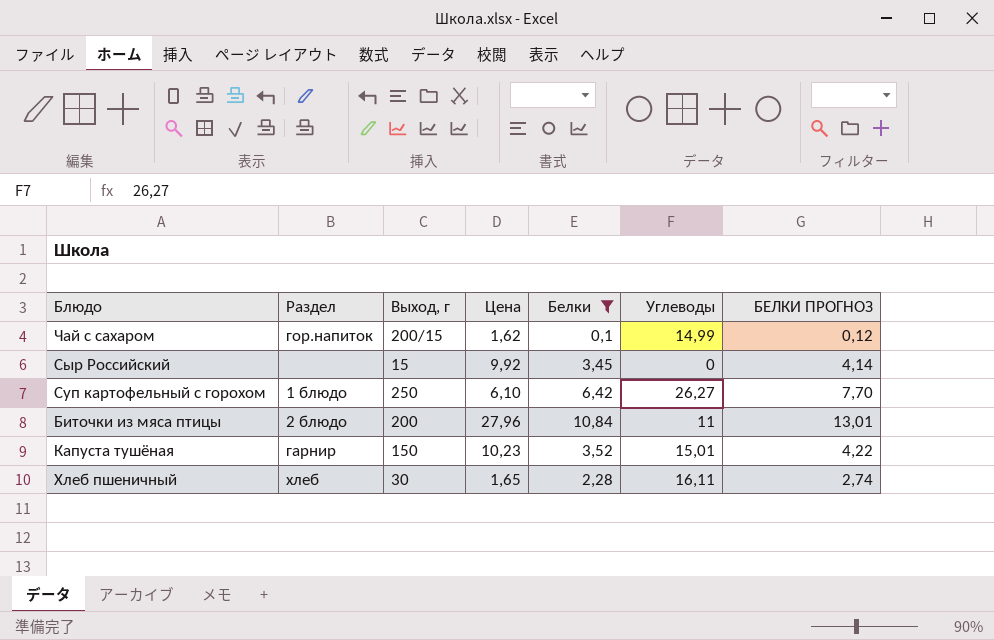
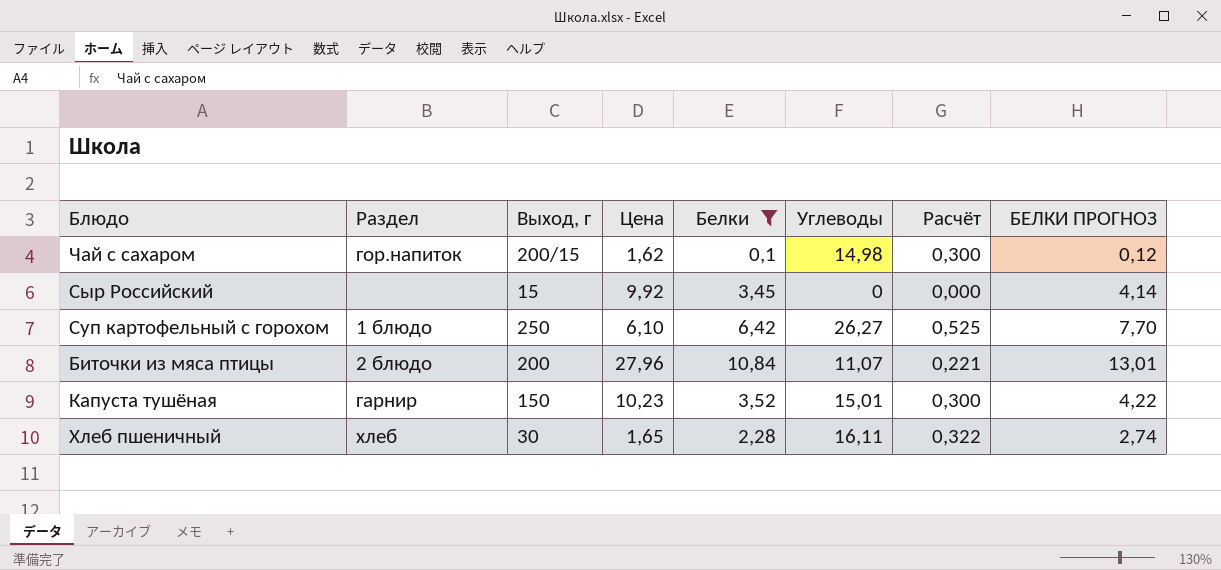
column Расчёт | formula: none -> [Углеводы] * 0,02
Чай с сахаром | Углеводы: 14,99 -> 14,98
Биточки из мяса птицы | Углеводы: 11 -> 11,07

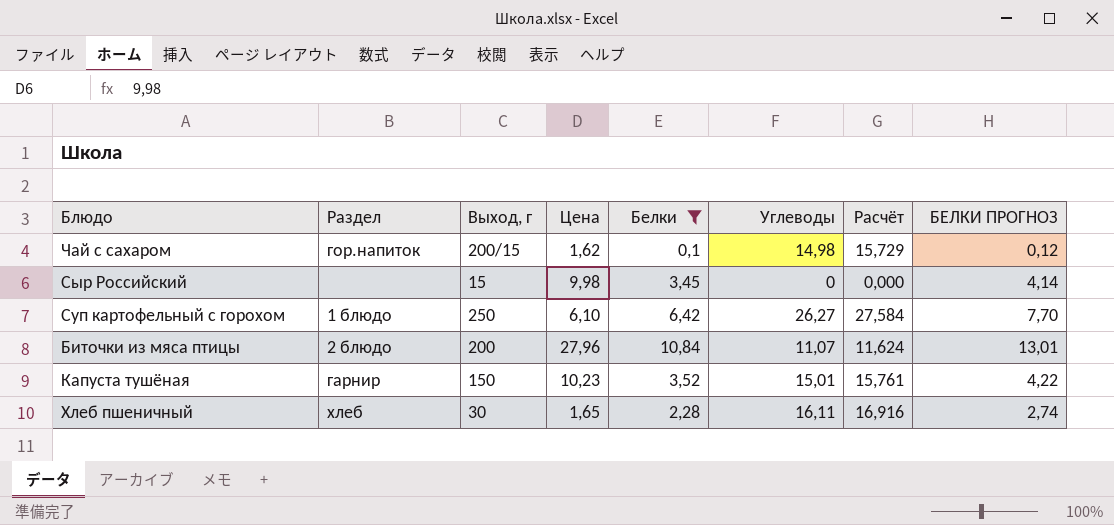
column Расчёт | formula: [Углеводы] * 0,02 -> [Углеводы] * 1,05
Сыр Российский | Цена: 9,92 -> 9,98

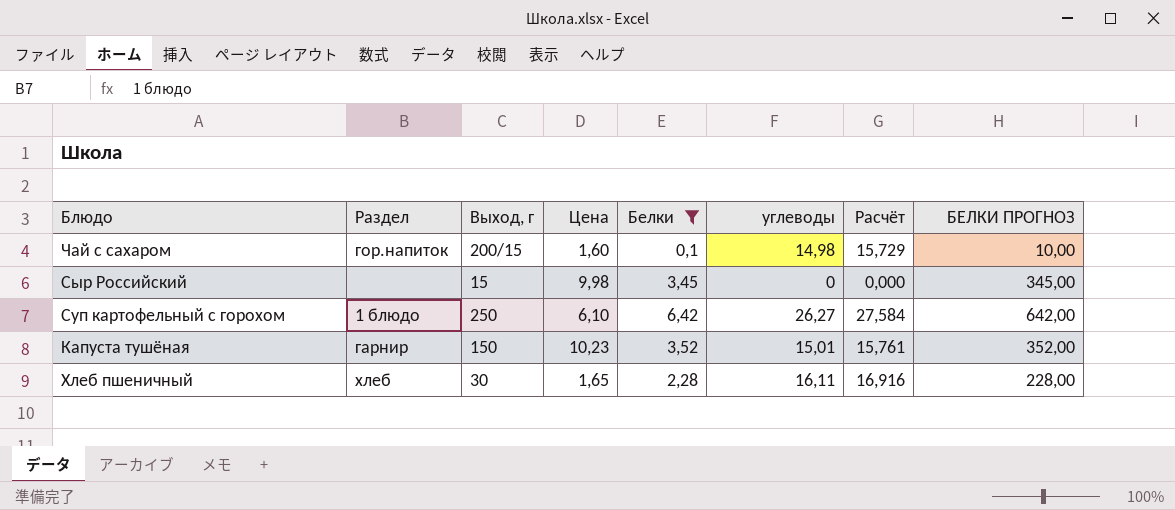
column name: Углеводы -> углеводы
column БЕЛКИ ПРОГНОЗ | formula: [Белки] * 1,2 -> [Белки] * 100
row Биточки из мяса птицы: 2 блюдо | 200 | 27,96 | 10,84 | 11,07 | 11,624 | 13,01 -> none
Чай с сахаром | Цена: 1,62 -> 1,60

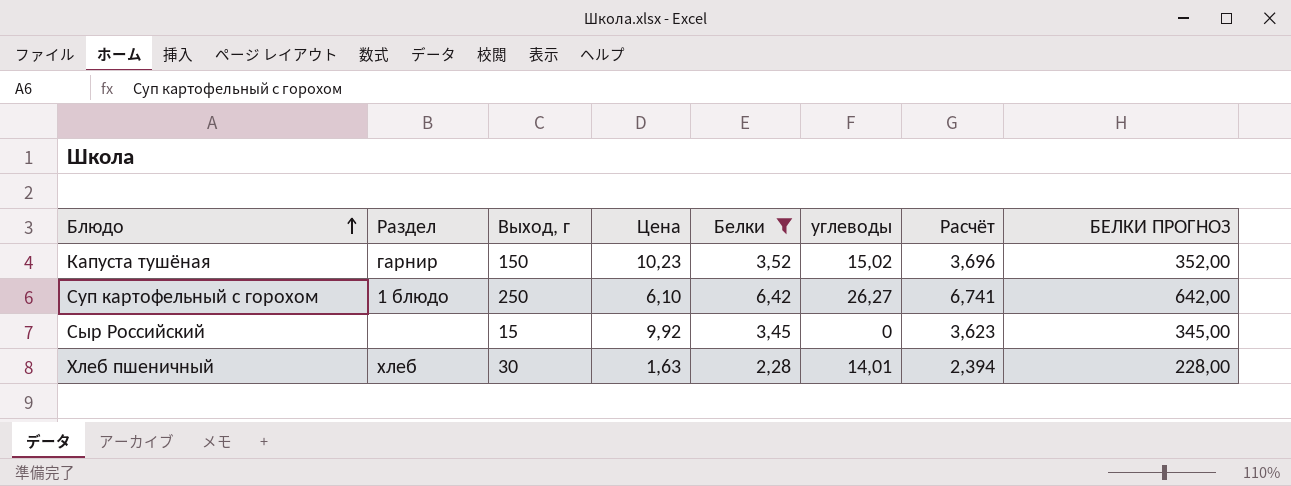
row order: none -> Блюдо ascending
column Расчёт | formula: [углеводы] * 1,05 -> [Белки] * 1,05
row Чай с сахаром: гор.напиток | 200/15 | 1,60 | 0,1 | 14,98 | 15,729 | 10,00 -> none
Капуста тушёная | углеводы: 15,01 -> 15,02
Сыр Российский | Цена: 9,98 -> 9,92
Хлеб пшеничный | Цена: 1,65 -> 1,63
Хлеб пшеничный | углеводы: 16,11 -> 14,01

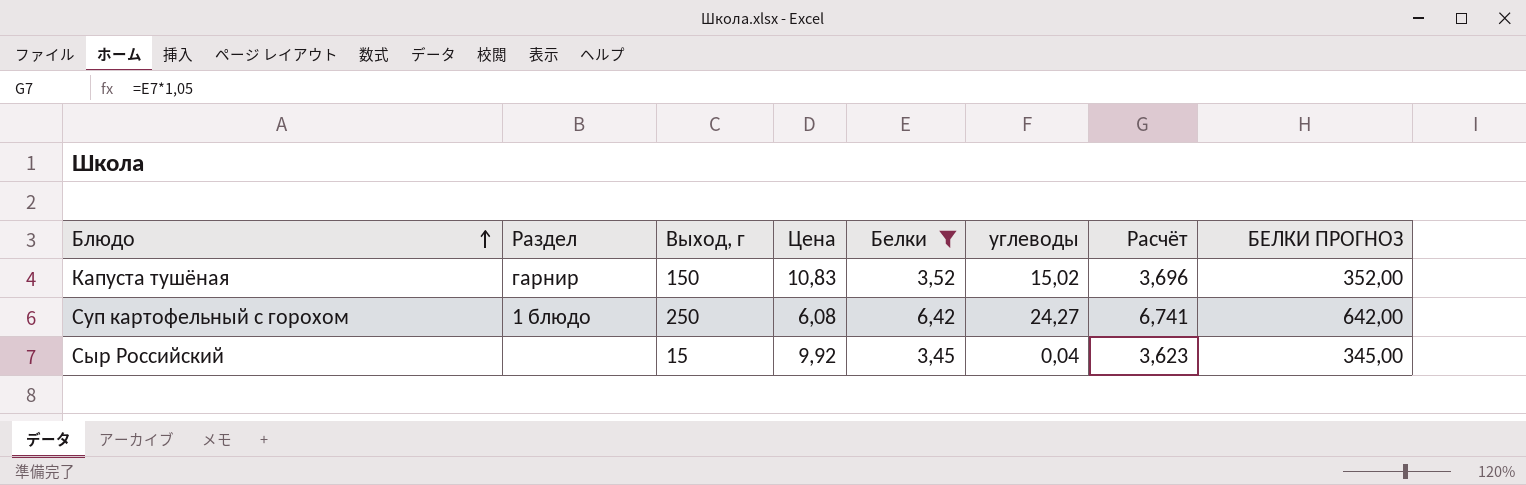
row Хлеб пшеничный: хлеб | 30 | 1,63 | 2,28 | 14,01 | 2,394 | 228,00 -> none
Капуста тушёная | Цена: 10,23 -> 10,83
Суп картофельный с горохом | Цена: 6,10 -> 6,08
Суп картофельный с горохом | углеводы: 26,27 -> 24,27
Сыр Российский | углеводы: 0 -> 0,04

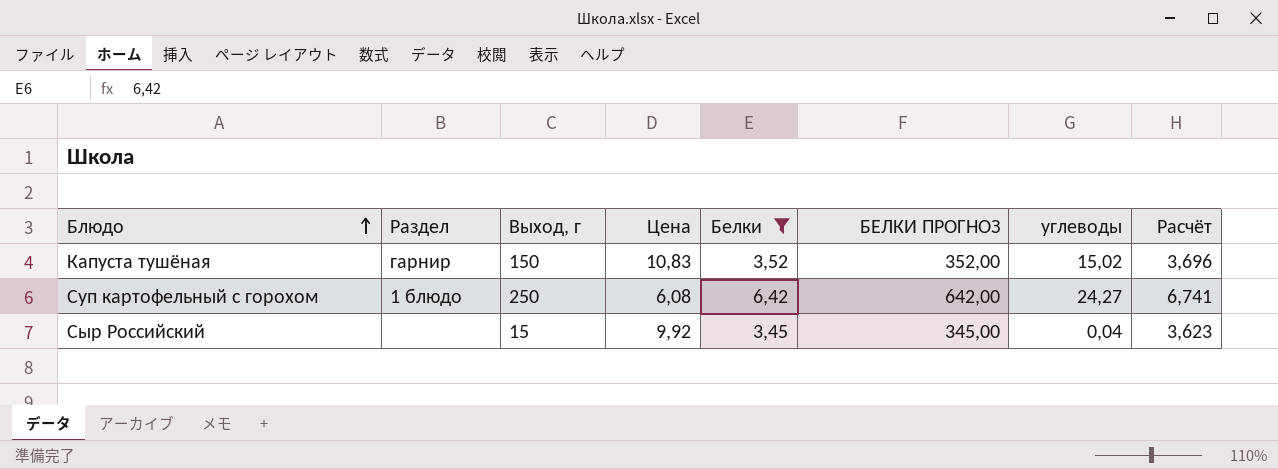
column БЕЛКИ ПРОГНОЗ | position: 8 -> 6

